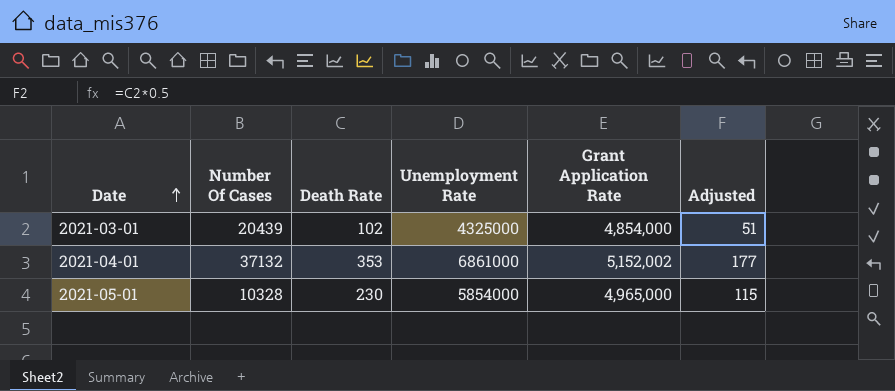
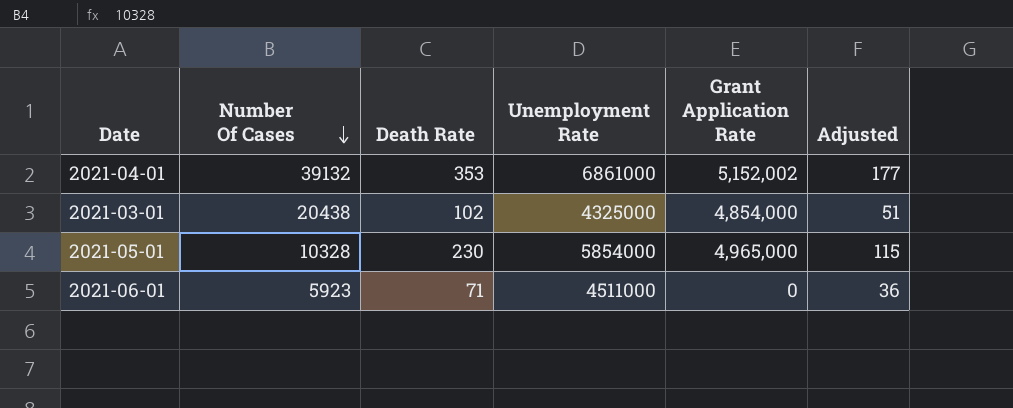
row order: Date ascending -> Number Of Cases descending
2021-04-01 | Number Of Cases: 37132 -> 39132
2021-03-01 | Number Of Cases: 20439 -> 20438
row 2021-06-01: none -> 5923 | 71 | 4511000 | 0 | 36

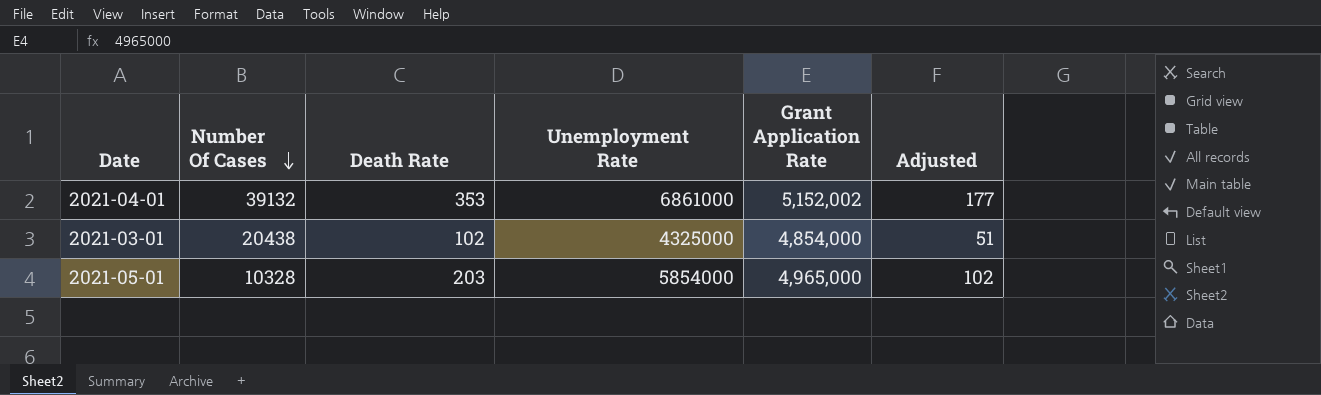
row 2021-06-01: 5923 | 71 | 4511000 | 0 | 36 -> none
2021-05-01 | Death Rate: 230 -> 203
2021-05-01 | Adjusted: 115 -> 102

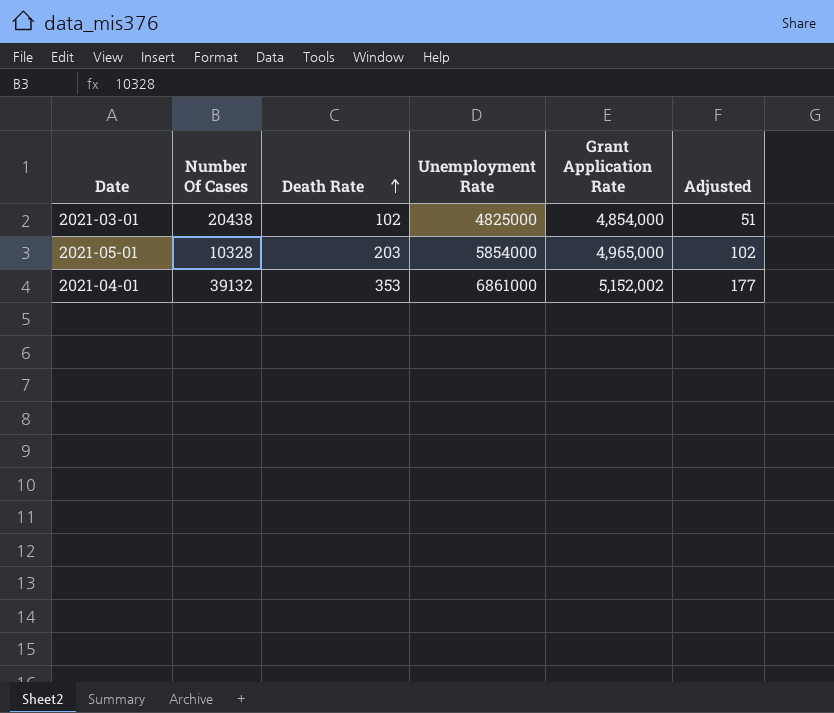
row order: Number Of Cases descending -> Death Rate ascending
2021-03-01 | Unemployment Rate: 4325000 -> 4825000

